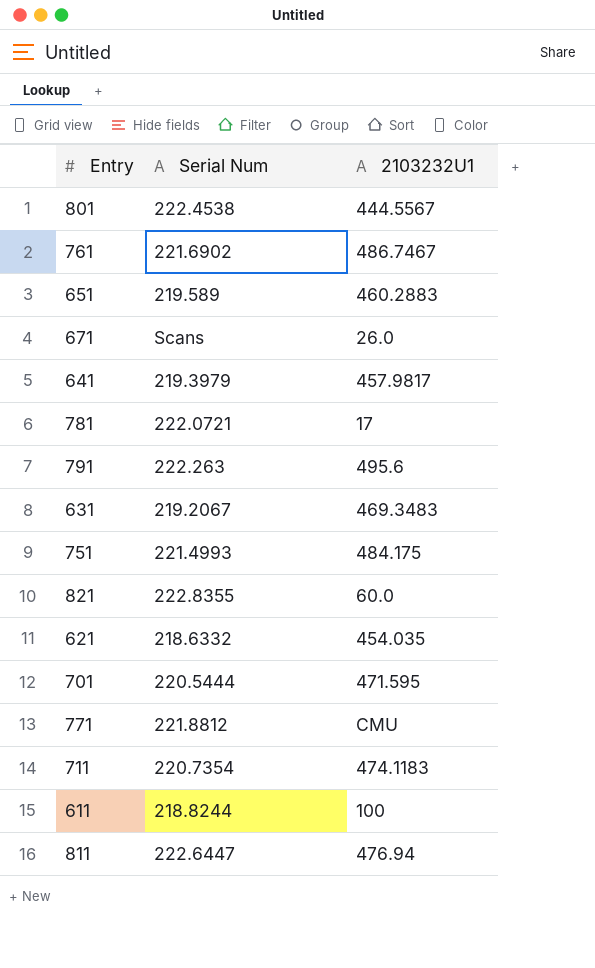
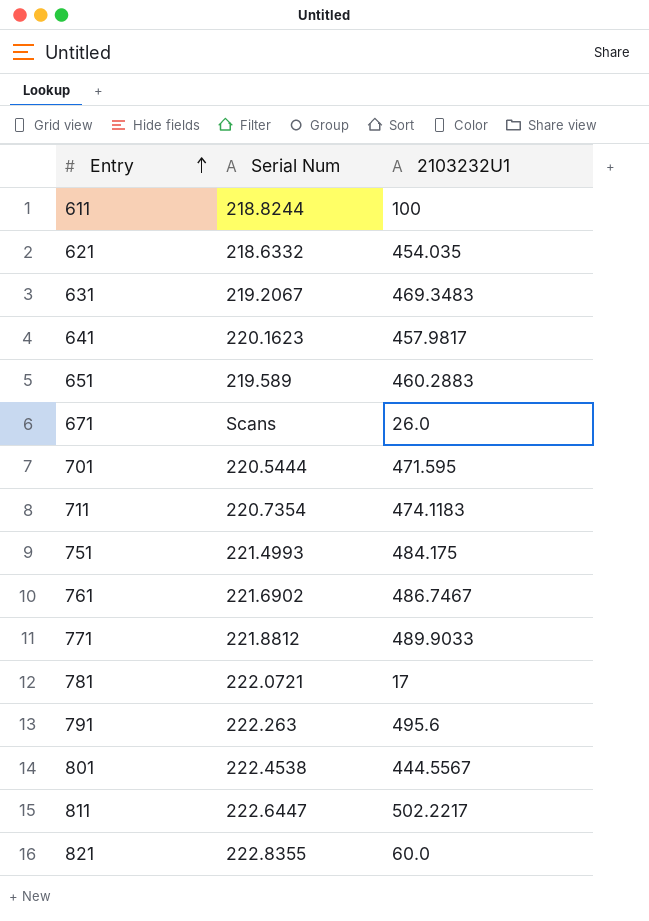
row order: none -> Entry ascending
641 | Serial Num: 219.3979 -> 220.1623
771 | 2103232U1: CMU -> 489.9033
811 | 2103232U1: 476.94 -> 502.2217

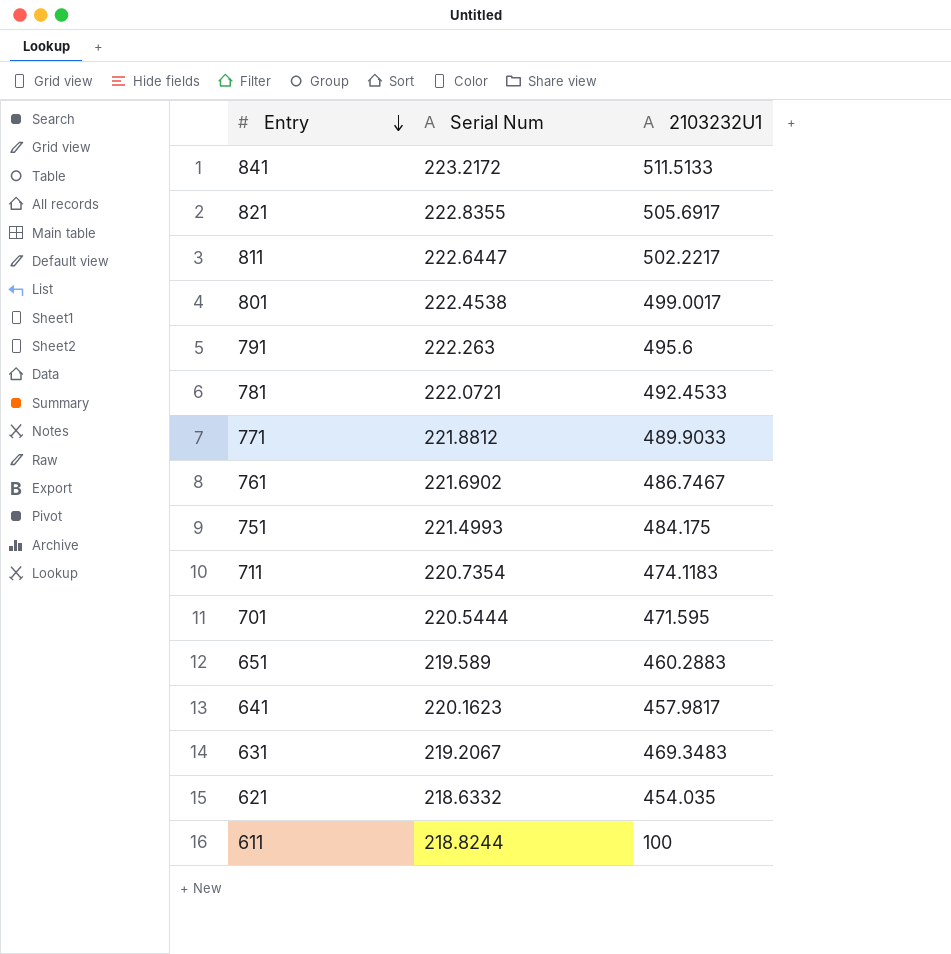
row order: Entry ascending -> Entry descending
row 671: Scans | 26.0 -> none
row 841: none -> 223.2172 | 511.5133
821 | 2103232U1: 60.0 -> 505.6917
801 | 2103232U1: 444.5567 -> 499.0017
781 | 2103232U1: 17 -> 492.4533

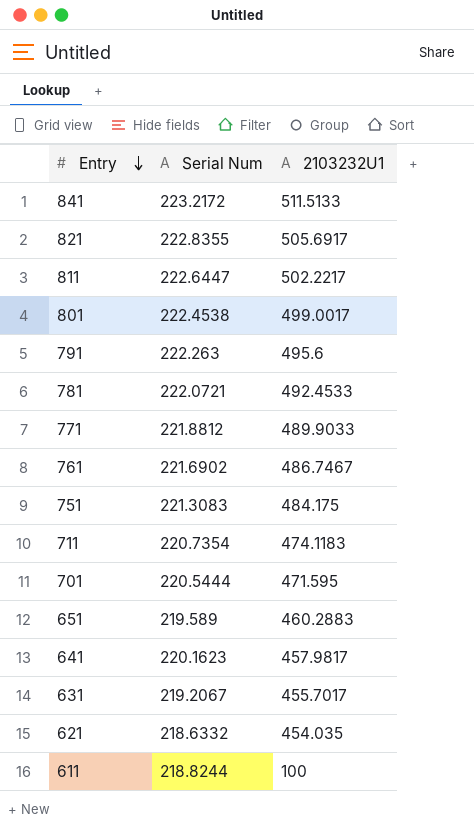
751 | Serial Num: 221.4993 -> 221.3083
631 | 2103232U1: 469.3483 -> 455.7017

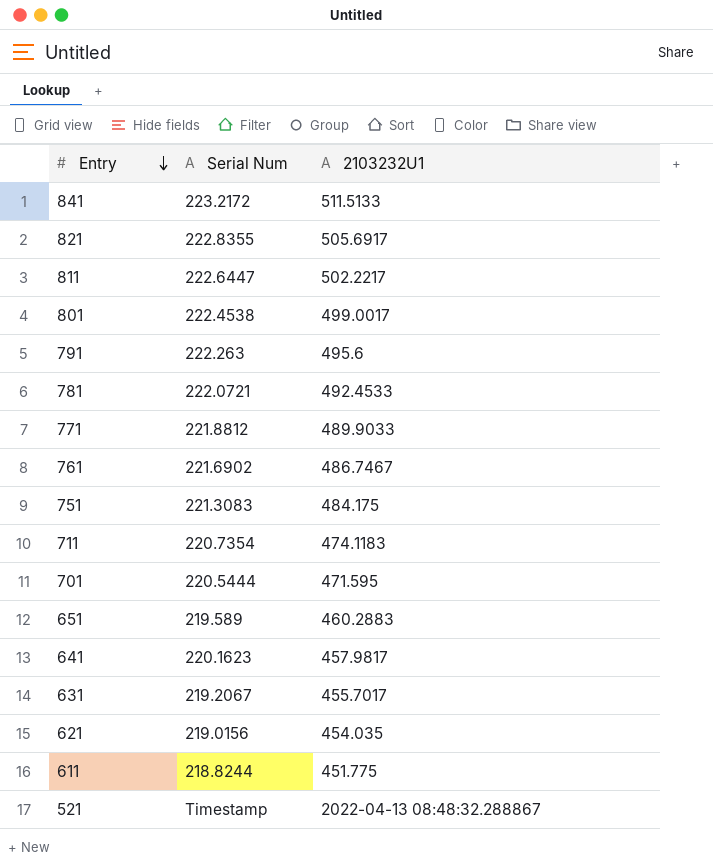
621 | Serial Num: 218.6332 -> 219.0156
611 | 2103232U1: 100 -> 451.775
row 521: none -> Timestamp | 2022-04-13 08:48:32.288867

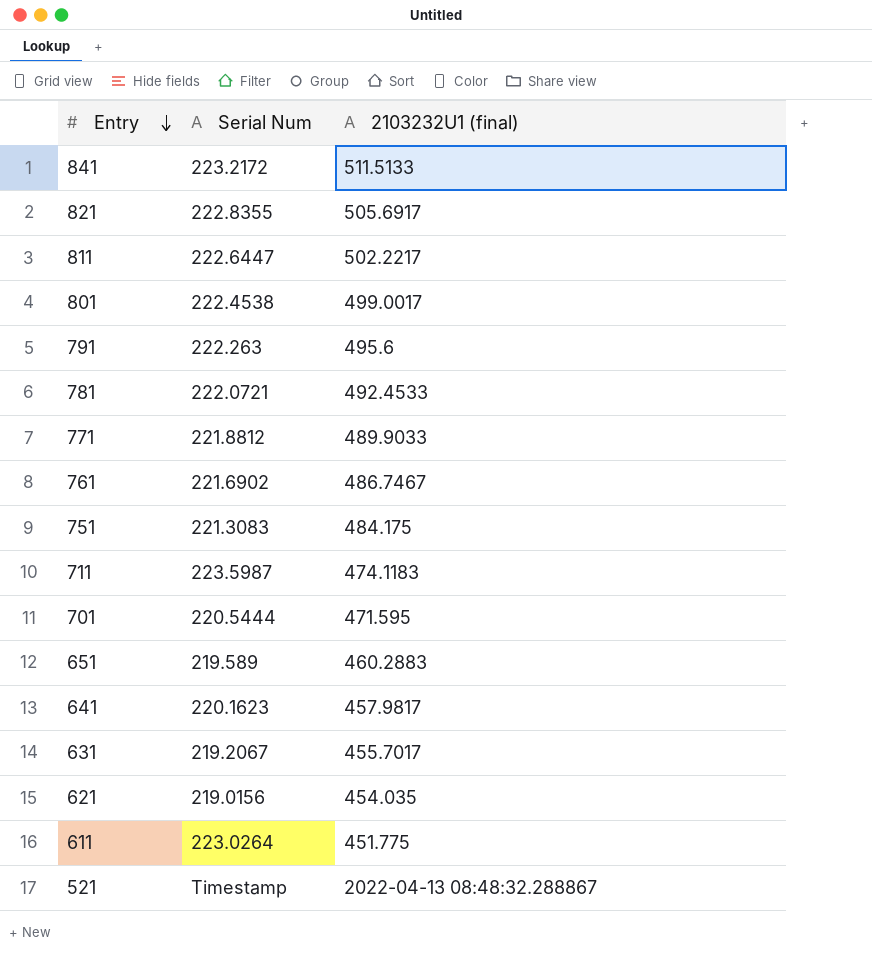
column name: 2103232U1 -> 2103232U1 (final)
711 | Serial Num: 220.7354 -> 223.5987
611 | Serial Num: 218.8244 -> 223.0264

